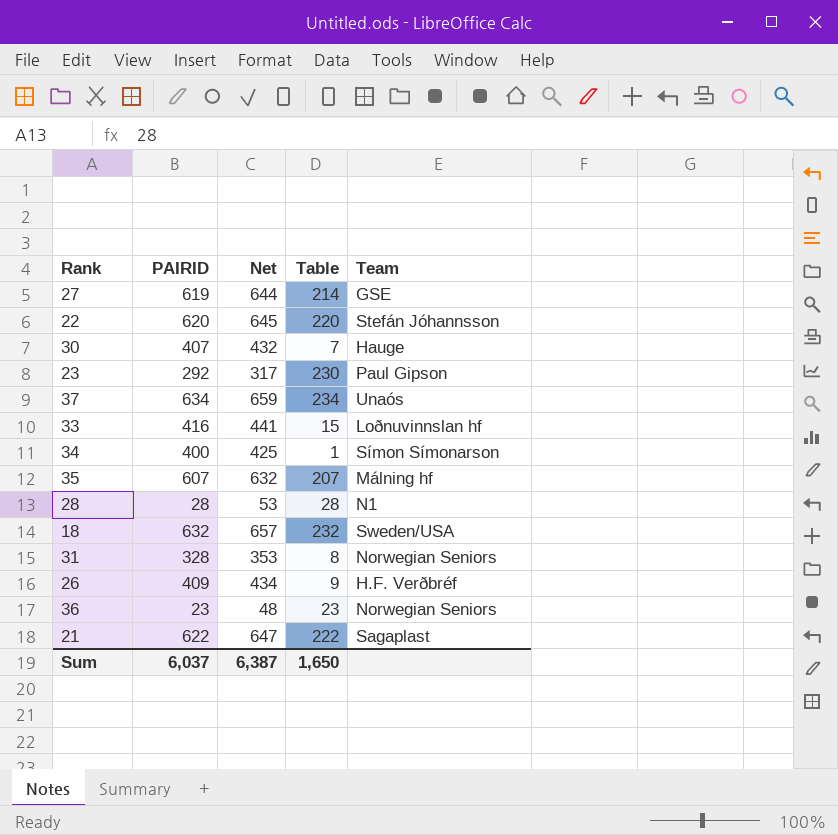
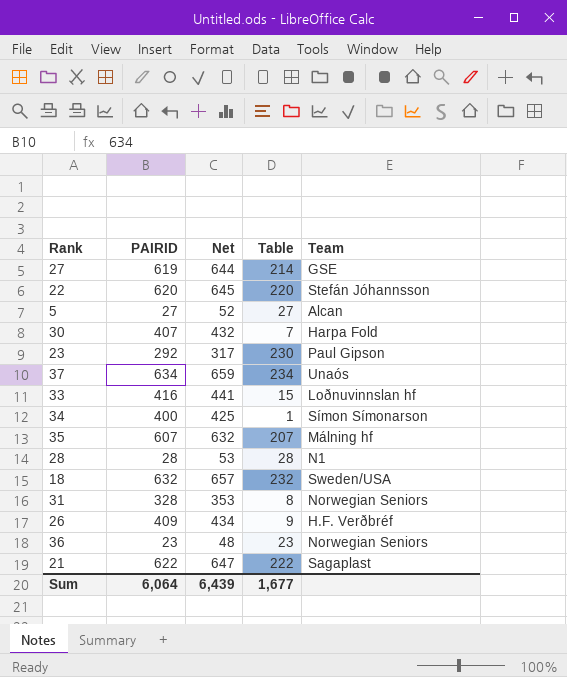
row 5: none -> 27 | 52 | 27 | Alcan
30 | Team: Hauge -> Harpa Fold
Sum | PAIRID: 6,037 -> 6,064
Sum | Net: 6,387 -> 6,439
Sum | Table: 1,650 -> 1,677

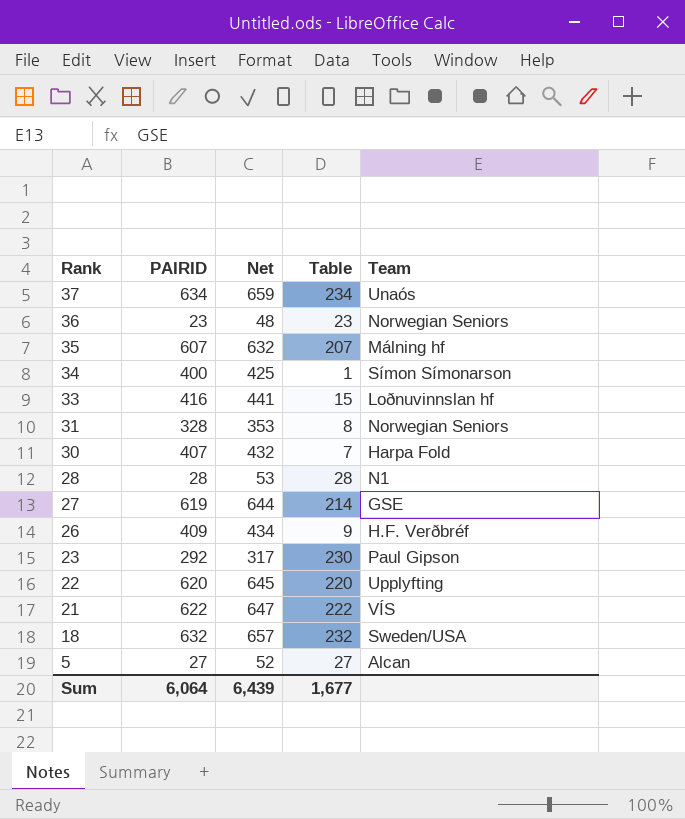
row order: none -> Rank descending
22 | Team: Stefán Jóhannsson -> Upplyfting
21 | Team: Sagaplast -> VÍS

